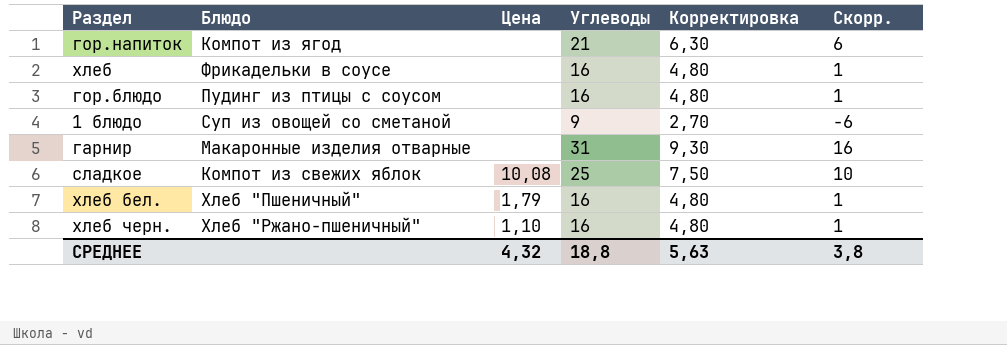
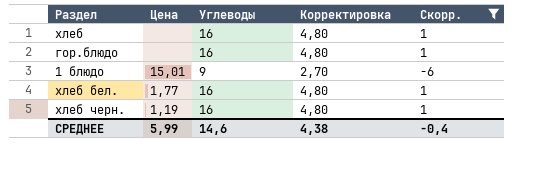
filter: none -> Скорр. <= 1
column Блюдо | position: 2 -> none
1 блюдо | Цена: none -> 15,01
хлеб бел. | Цена: 1,79 -> 1,77
хлеб черн. | Цена: 1,10 -> 1,19
СРЕДНЕЕ | Цена: 4,32 -> 5,99
СРЕДНЕЕ | Углеводы: 18,8 -> 14,6
СРЕДНЕЕ | Корректировка: 5,63 -> 4,38
СРЕДНЕЕ | Скорр.: 3,8 -> -0,4

